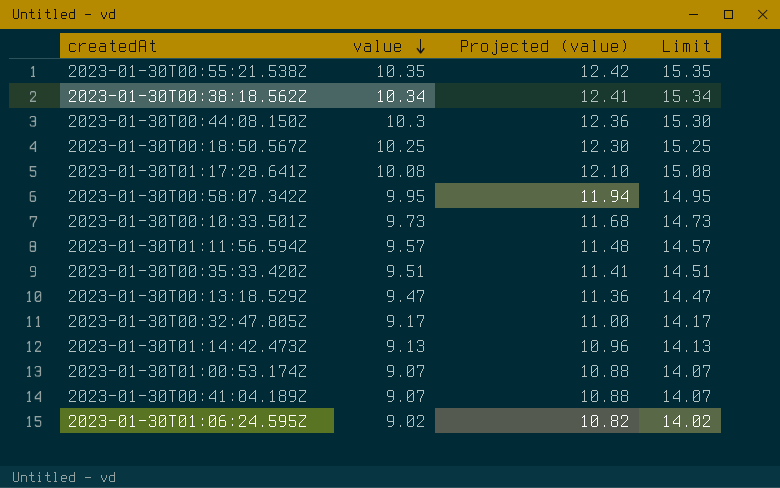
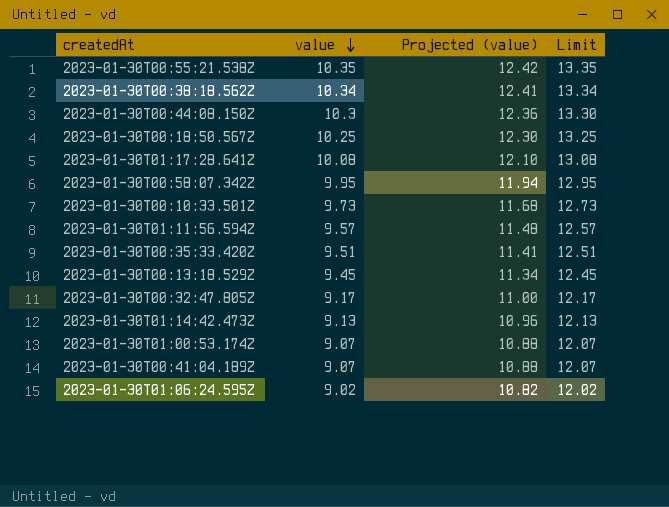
column Limit | formula: [value] + 5 -> [value] + 3
2023-01-30T00:13:18.529Z | value: 9.47 -> 9.45
2023-01-30T00:13:18.529Z | Projected (value): 11.36 -> 11.34

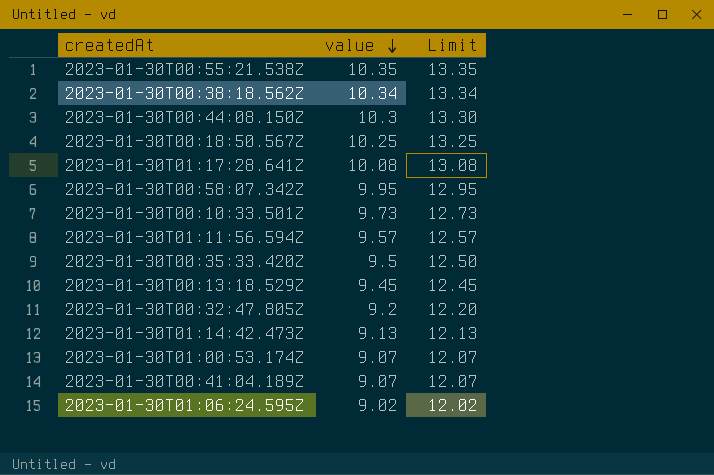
column Projected (value) | formula: [value] * 1.2 -> none
2023-01-30T00:35:33.420Z | value: 9.51 -> 9.5
2023-01-30T00:35:33.420Z | Limit: 12.51 -> 12.50
2023-01-30T00:32:47.805Z | value: 9.17 -> 9.2
2023-01-30T00:32:47.805Z | Limit: 12.17 -> 12.20

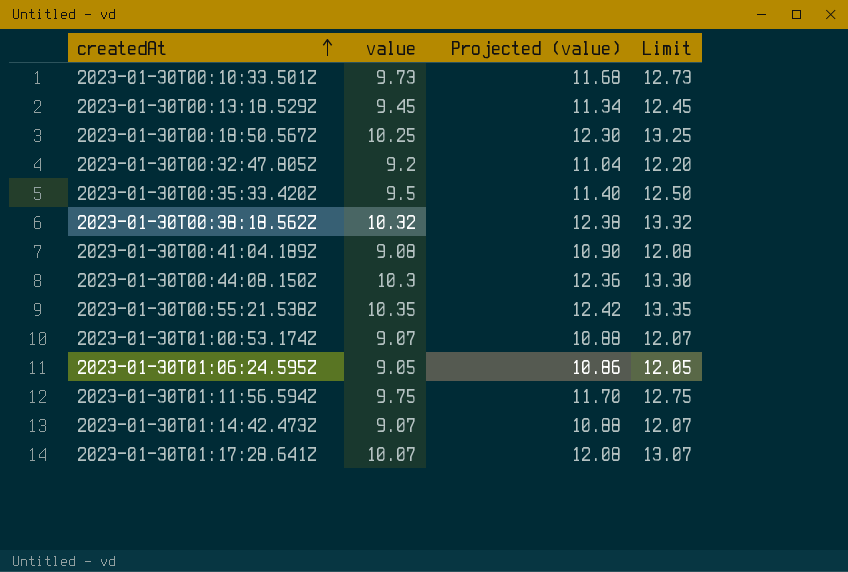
row order: value descending -> createdAt ascending
column Projected (value) | formula: none -> [value] * 1.2
row 2023-01-30T00:58:07.342Z: 9.95 | 12.95 -> none
2023-01-30T00:38:18.562Z | value: 10.34 -> 10.32
2023-01-30T00:38:18.562Z | Limit: 13.34 -> 13.32
2023-01-30T00:41:04.189Z | value: 9.07 -> 9.08
2023-01-30T00:41:04.189Z | Limit: 12.07 -> 12.08
2023-01-30T01:06:24.595Z | value: 9.02 -> 9.05
2023-01-30T01:06:24.595Z | Limit: 12.02 -> 12.05
2023-01-30T01:11:56.594Z | value: 9.57 -> 9.75
2023-01-30T01:11:56.594Z | Limit: 12.57 -> 12.75
2023-01-30T01:14:42.473Z | value: 9.13 -> 9.07
2023-01-30T01:14:42.473Z | Limit: 12.13 -> 12.07
2023-01-30T01:17:28.641Z | value: 10.08 -> 10.07
2023-01-30T01:17:28.641Z | Limit: 13.08 -> 13.07

